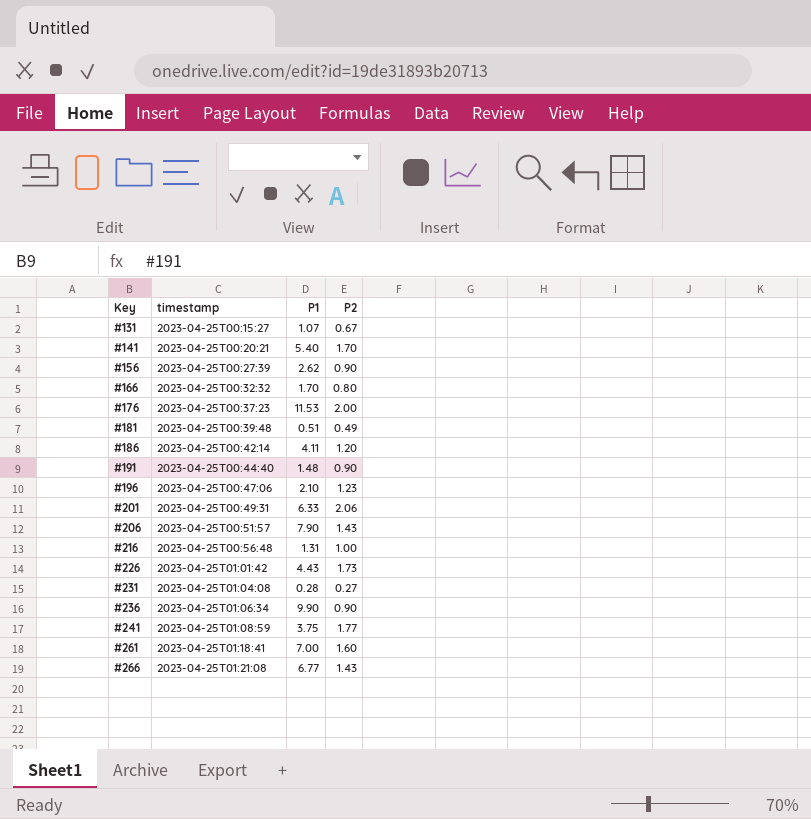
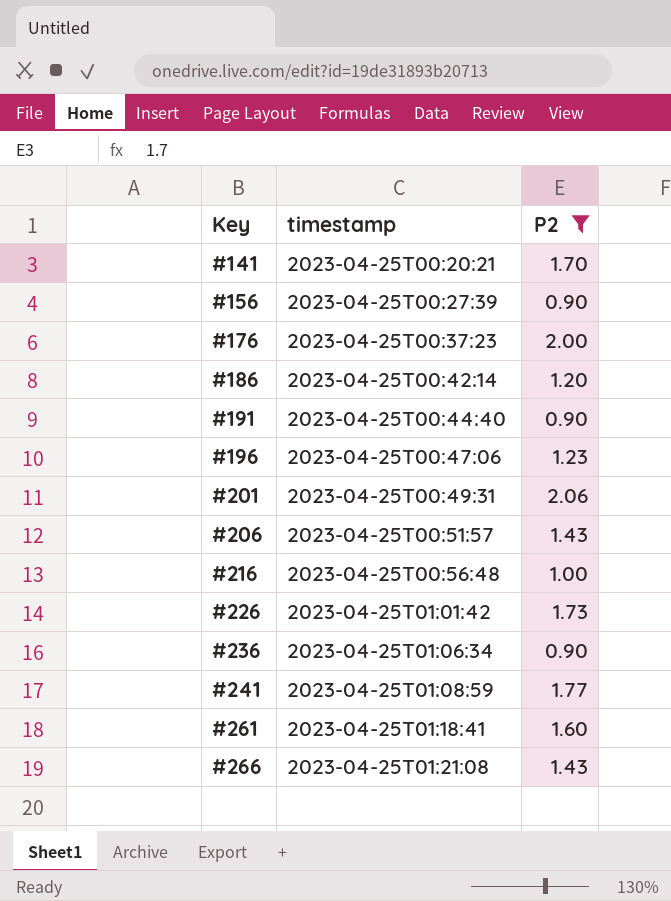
filter: none -> P2 >= 0.90
column P1 | position: 3 -> none

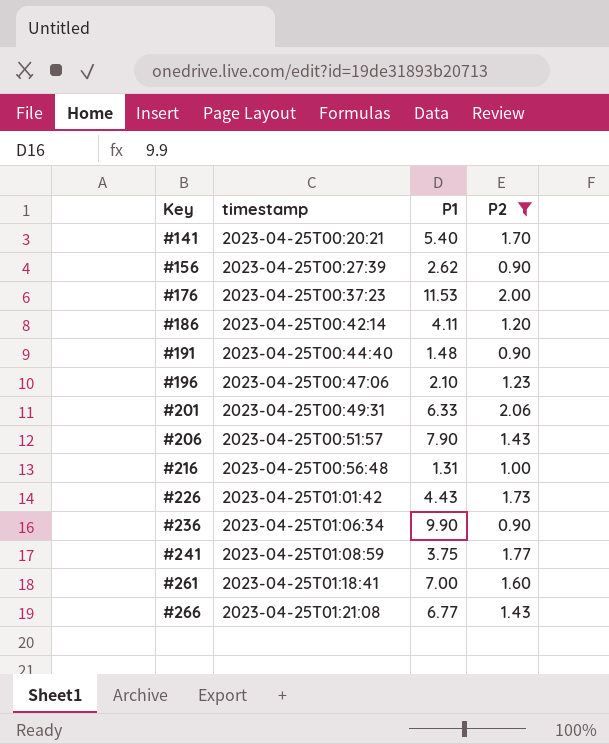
column P1 | position: none -> 3

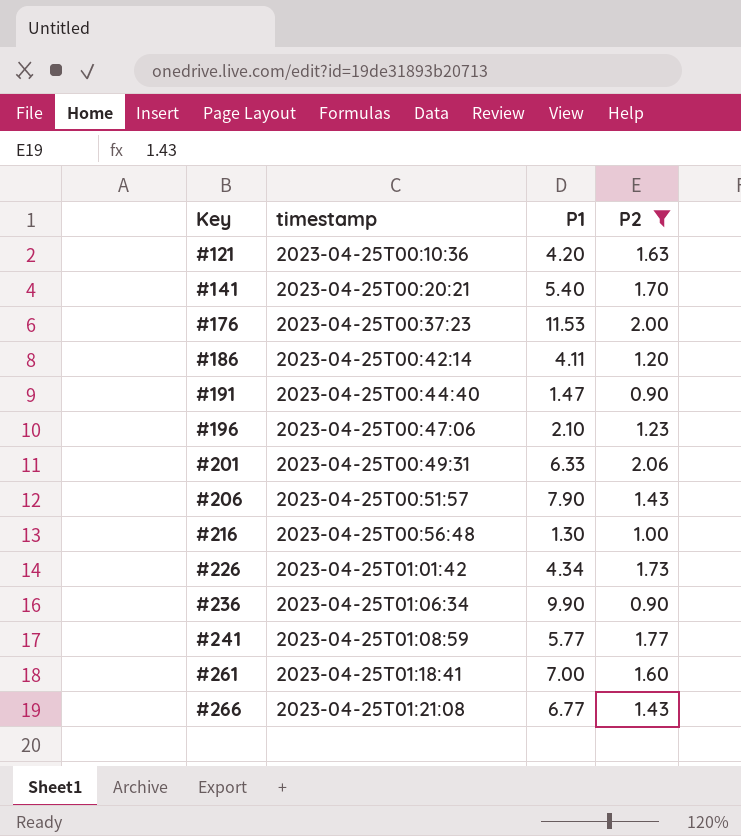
row #156: 2023-04-25T00:27:39 | 2.62 | 0.90 -> none
row #121: none -> 2023-04-25T00:10:36 | 4.20 | 1.63
#191 | P1: 1.48 -> 1.47
#216 | P1: 1.31 -> 1.30
#226 | P1: 4.43 -> 4.34
#241 | P1: 3.75 -> 5.77

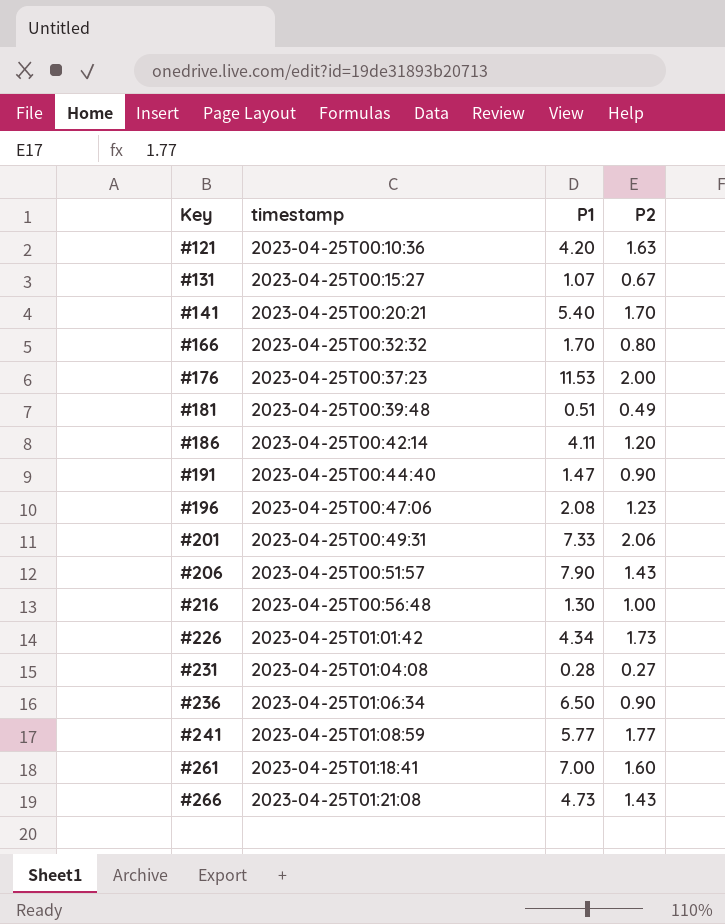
filter: P2 >= 0.90 -> none
#196 | P1: 2.10 -> 2.08
#201 | P1: 6.33 -> 7.33
#236 | P1: 9.90 -> 6.50
#266 | P1: 6.77 -> 4.73

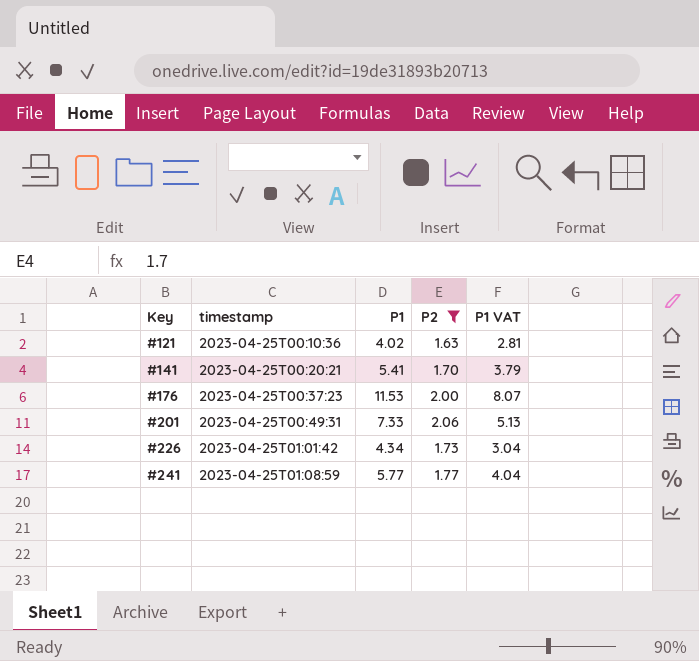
filter: none -> P2 >= 1.63
column P1 VAT | formula: none -> [P1] * 0.7
#121 | P1: 4.20 -> 4.02
#141 | P1: 5.40 -> 5.41

